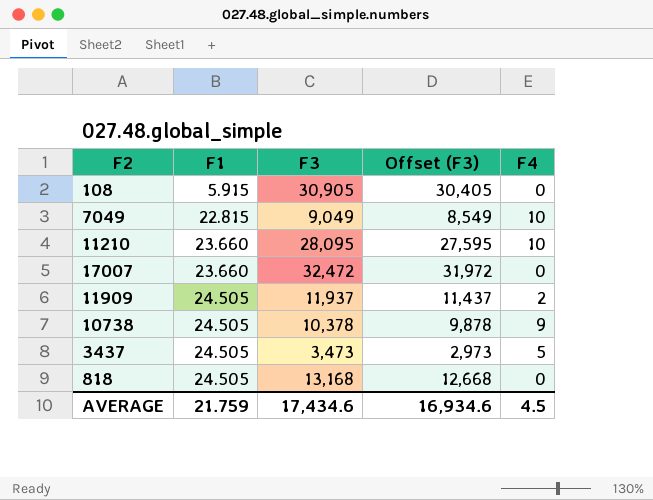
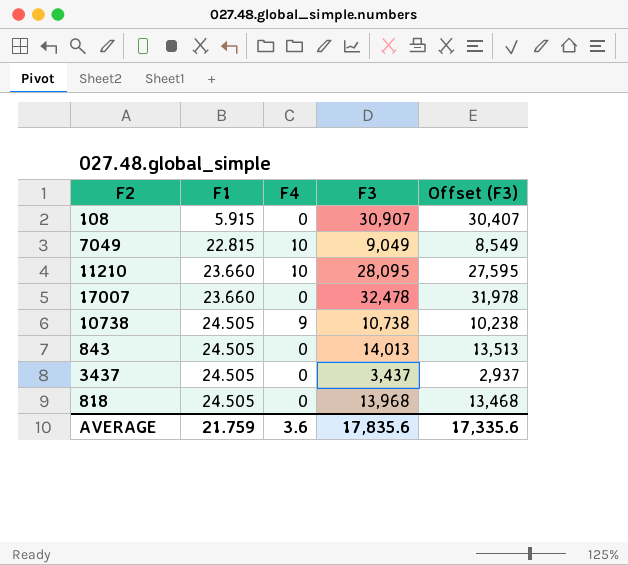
column F4 | position: 5 -> 3
row 11909: 24.505 | 11,937 | 11,437 | 2 -> none
108 | F3: 30,905 -> 30,907
108 | Offset (F3): 30,405 -> 30,407
17007 | F3: 32,472 -> 32,478
17007 | Offset (F3): 31,972 -> 31,978
10738 | F3: 10,378 -> 10,738
10738 | Offset (F3): 9,878 -> 10,238
row 843: none -> 24.505 | 0 | 14,013 | 13,513
3437 | F4: 5 -> 0
3437 | F3: 3,473 -> 3,437
3437 | Offset (F3): 2,973 -> 2,937
818 | F3: 13,168 -> 13,968
818 | Offset (F3): 12,668 -> 13,468
AVERAGE | F4: 4.5 -> 3.6
AVERAGE | F3: 17,434.6 -> 17,835.6
AVERAGE | Offset (F3): 16,934.6 -> 17,335.6

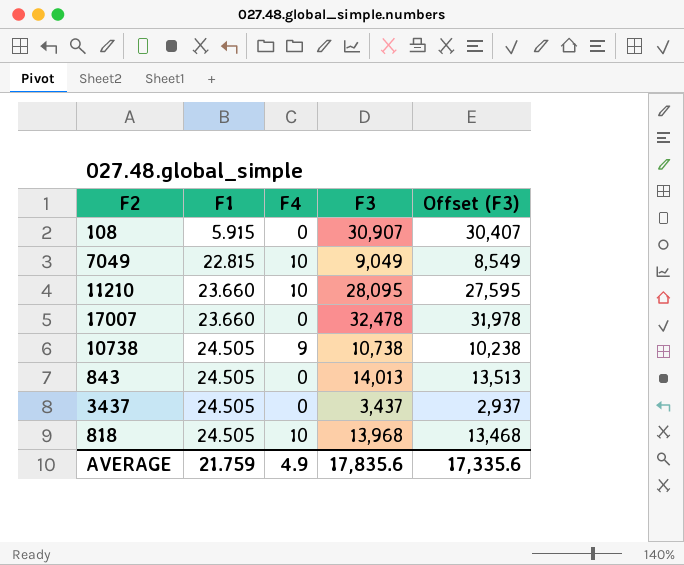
818 | F4: 0 -> 10
AVERAGE | F4: 3.6 -> 4.9

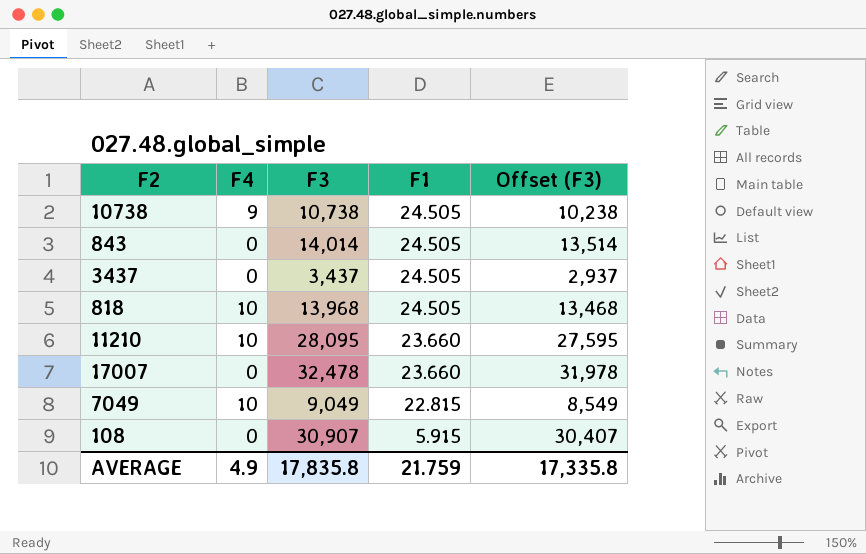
row order: F1 ascending -> F1 descending
column F1 | position: 2 -> 4
843 | F3: 14,013 -> 14,014
843 | Offset (F3): 13,513 -> 13,514
AVERAGE | F3: 17,835.6 -> 17,835.8
AVERAGE | Offset (F3): 17,335.6 -> 17,335.8

